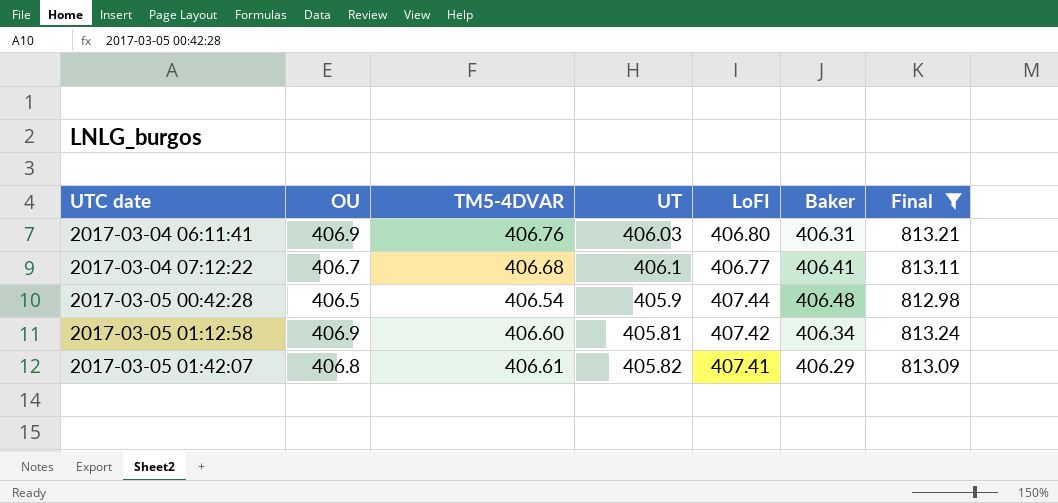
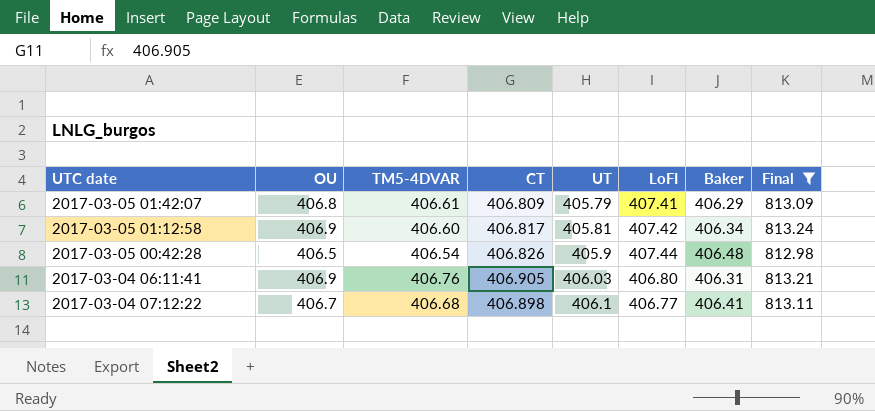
row order: UTC date ascending -> UT ascending
column CT | position: none -> 4
2017-03-05 01:42:07 | UT: 405.82 -> 405.79

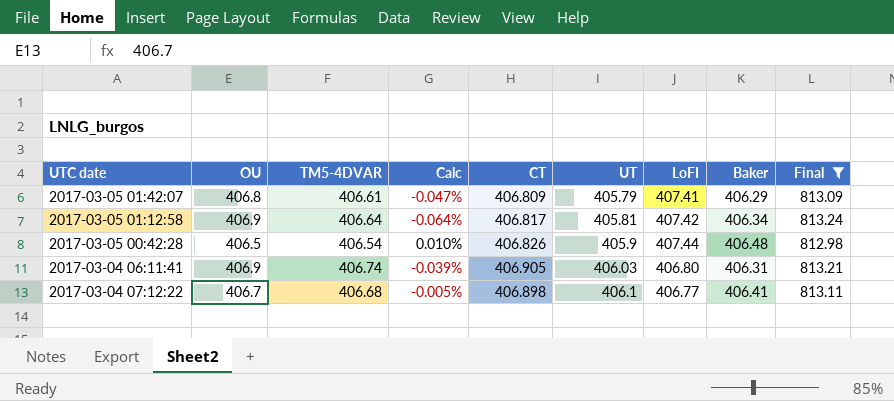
column Calc | formula: none -> ([TM5-4DVAR] - [OU]) / [OU]
2017-03-05 01:12:58 | TM5-4DVAR: 406.60 -> 406.64
2017-03-04 06:11:41 | TM5-4DVAR: 406.76 -> 406.74

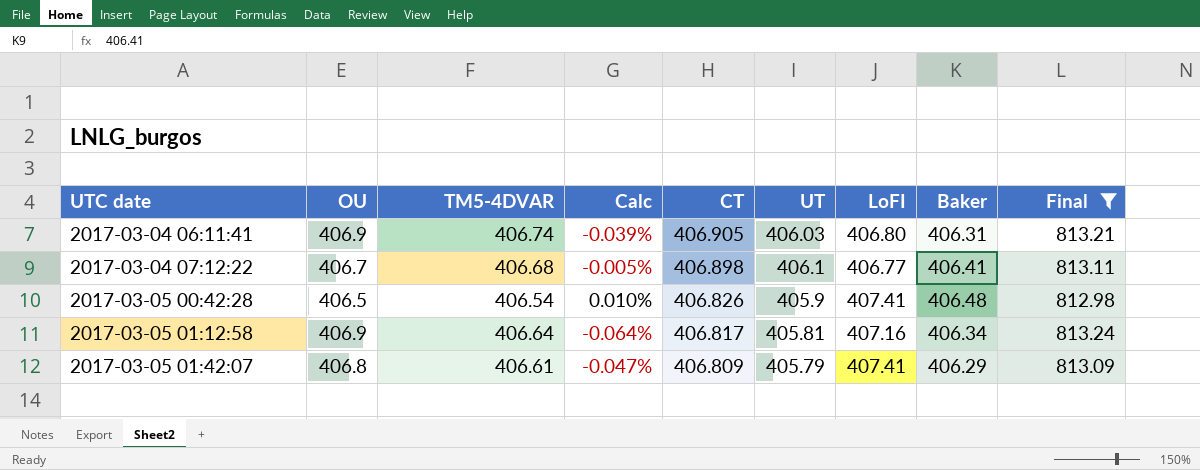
row order: UT ascending -> UTC date ascending
2017-03-05 00:42:28 | LoFI: 407.44 -> 407.41
2017-03-05 01:12:58 | LoFI: 407.42 -> 407.16

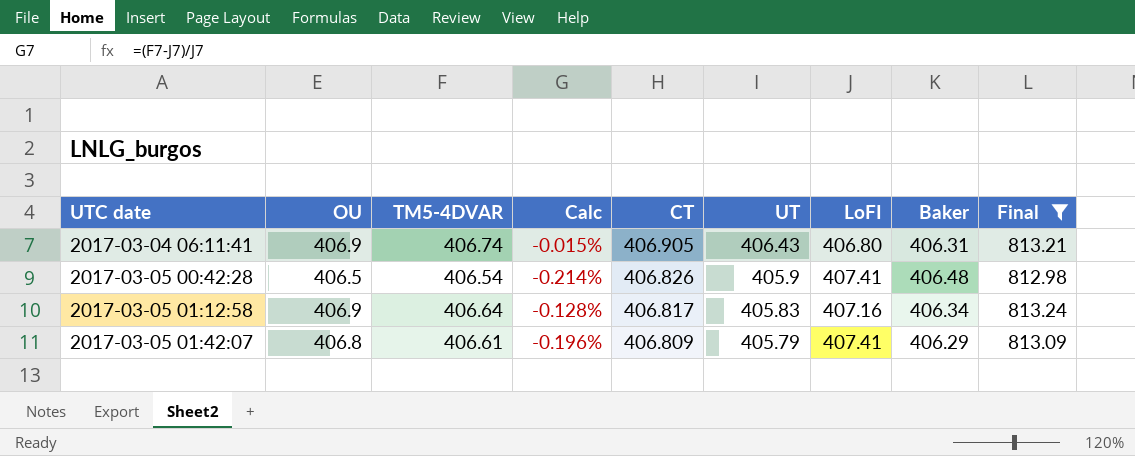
column Calc | formula: ([TM5-4DVAR] - [OU]) / [OU] -> ([TM5-4DVAR] - [LoFI]) / [LoFI]
row 2017-03-04 07:12:22: 406.7 | 406.68 | -0.005% | 406.898 | 406.1 | 406.77 | 406.41 | 813.11 -> none
2017-03-04 06:11:41 | UT: 406.03 -> 406.43
2017-03-05 01:12:58 | UT: 405.81 -> 405.83

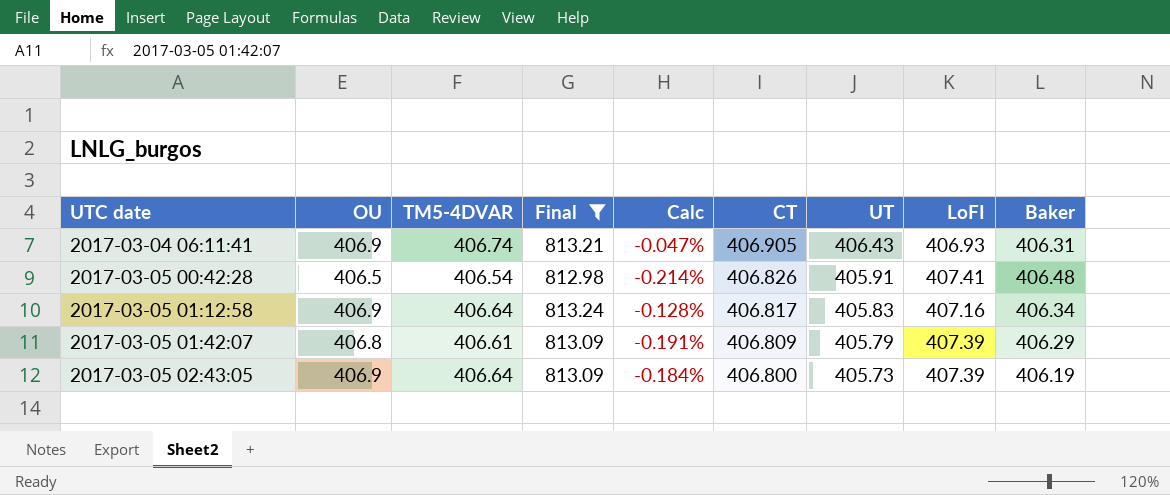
column Final | position: 9 -> 4
2017-03-04 06:11:41 | Calc: -0.015% -> -0.047%
2017-03-04 06:11:41 | LoFI: 406.80 -> 406.93
2017-03-05 00:42:28 | UT: 405.9 -> 405.91
2017-03-05 01:42:07 | Calc: -0.196% -> -0.191%
2017-03-05 01:42:07 | LoFI: 407.41 -> 407.39
row 2017-03-05 02:43:05: none -> 406.9 | 406.64 | 813.09 | -0.184% | 406.800 | 405.73 | 407.39 | 406.19

